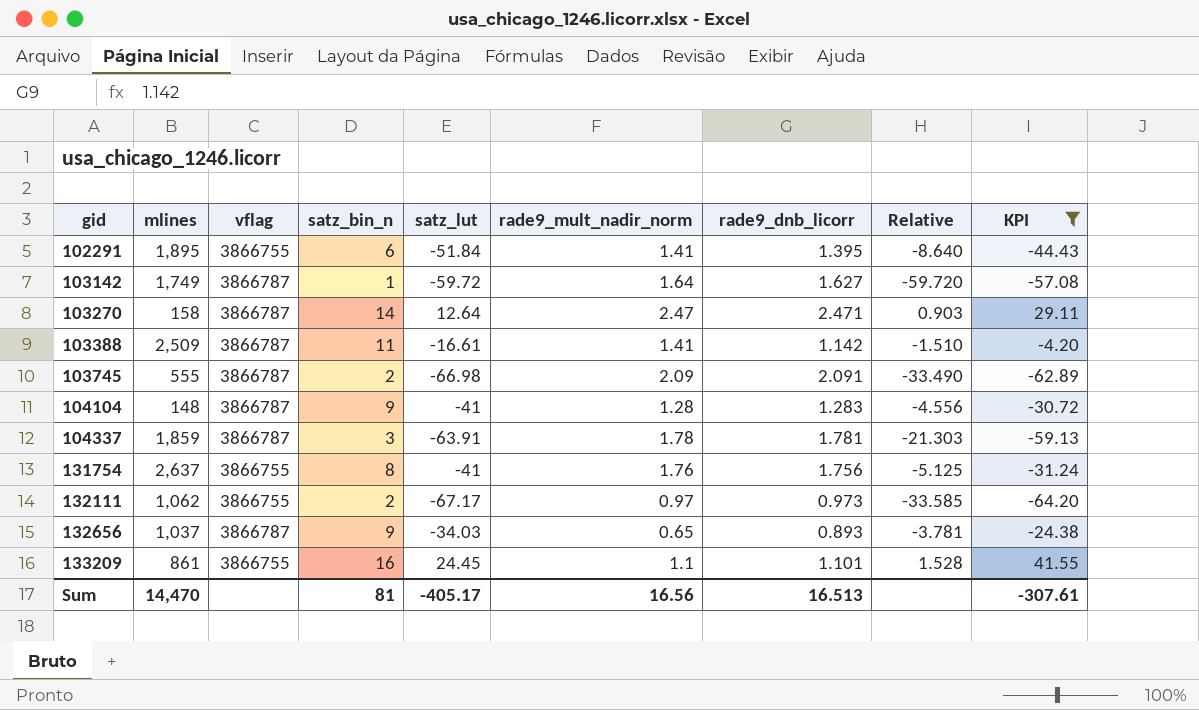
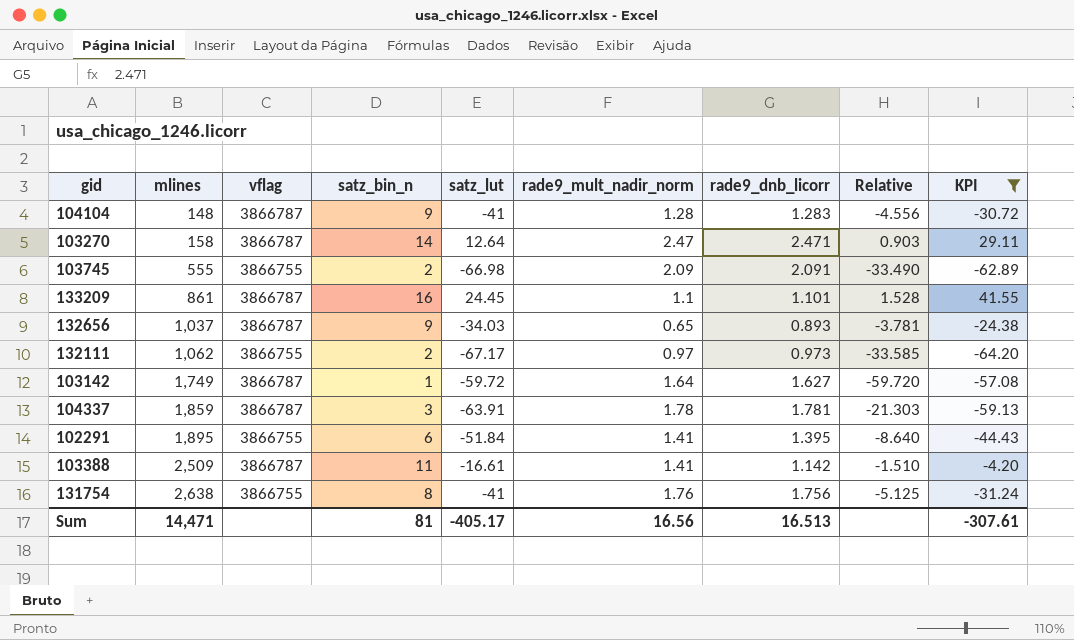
row order: gid ascending -> mlines ascending
103745 | vflag: 3866787 -> 3866755
133209 | vflag: 3866755 -> 3866787
131754 | mlines: 2,637 -> 2,638
Sum | mlines: 14,470 -> 14,471

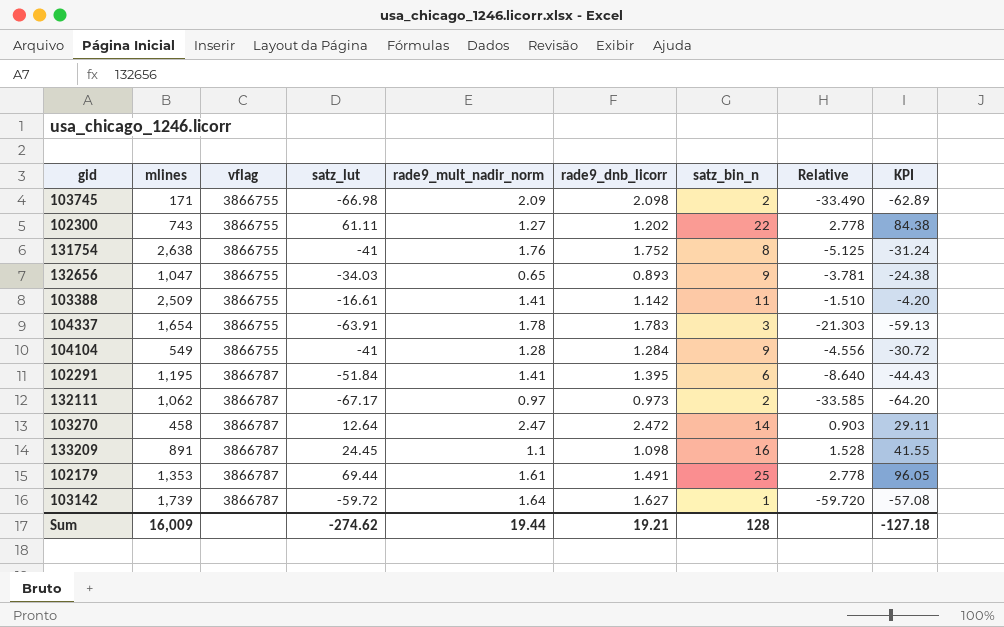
filter: KPI <= 41.55 -> none
row order: mlines ascending -> vflag ascending
column satz_bin_n | position: 4 -> 7
103745 | mlines: 555 -> 171
103745 | rade9_dnb_licorr: 2.091 -> 2.098
131754 | rade9_dnb_licorr: 1.756 -> 1.752
132656 | mlines: 1,037 -> 1,047
132656 | vflag: 3866787 -> 3866755
103388 | vflag: 3866787 -> 3866755
104337 | mlines: 1,859 -> 1,654
104337 | vflag: 3866787 -> 3866755
104337 | rade9_dnb_licorr: 1.781 -> 1.783
104104 | mlines: 148 -> 549
104104 | vflag: 3866787 -> 3866755
104104 | rade9_dnb_licorr: 1.283 -> 1.284
102291 | mlines: 1,895 -> 1,195
102291 | vflag: 3866755 -> 3866787
132111 | vflag: 3866755 -> 3866787
103270 | mlines: 158 -> 458
103270 | rade9_dnb_licorr: 2.471 -> 2.472
133209 | mlines: 861 -> 891
133209 | rade9_dnb_licorr: 1.101 -> 1.098
103142 | mlines: 1,749 -> 1,739
Sum | mlines: 14,471 -> 16,009
Sum | satz_lut: -405.17 -> -274.62
Sum | rade9_mult_nadir_norm: 16.56 -> 19.44
Sum | rade9_dnb_licorr: 16.513 -> 19.21
Sum | satz_bin_n: 81 -> 128
Sum | KPI: -307.61 -> -127.18

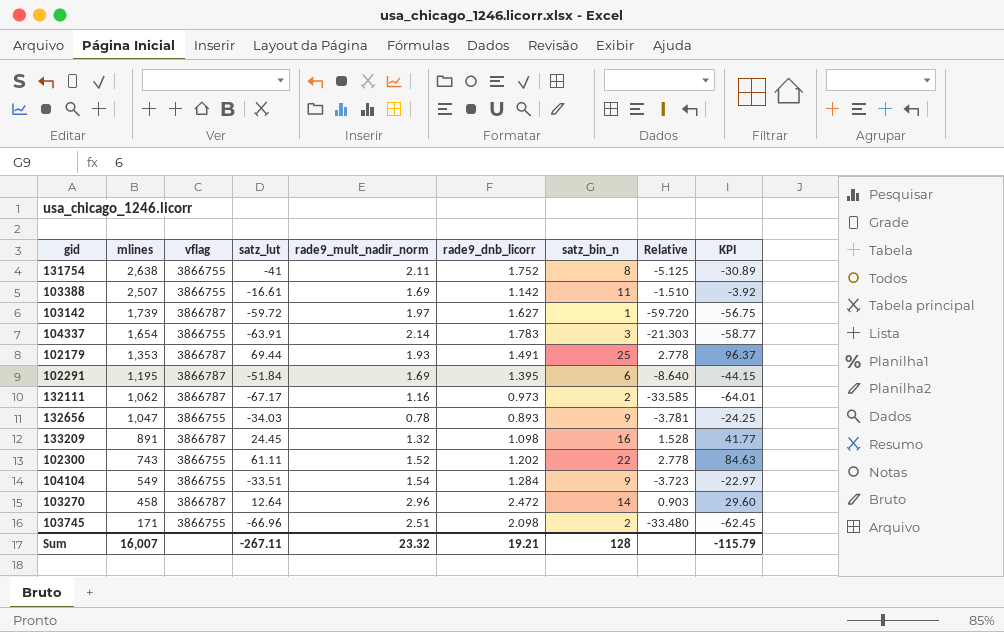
row order: vflag ascending -> mlines descending
131754 | rade9_mult_nadir_norm: 1.76 -> 2.11
131754 | KPI: -31.24 -> -30.89
103388 | mlines: 2,509 -> 2,507
103388 | rade9_mult_nadir_norm: 1.41 -> 1.69
103388 | KPI: -4.20 -> -3.92
103142 | rade9_mult_nadir_norm: 1.64 -> 1.97
103142 | KPI: -57.08 -> -56.75
104337 | rade9_mult_nadir_norm: 1.78 -> 2.14
104337 | KPI: -59.13 -> -58.77
102179 | rade9_mult_nadir_norm: 1.61 -> 1.93
102179 | KPI: 96.05 -> 96.37
102291 | rade9_mult_nadir_norm: 1.41 -> 1.69
102291 | KPI: -44.43 -> -44.15
132111 | rade9_mult_nadir_norm: 0.97 -> 1.16
132111 | KPI: -64.20 -> -64.01
132656 | rade9_mult_nadir_norm: 0.65 -> 0.78
132656 | KPI: -24.38 -> -24.25
133209 | rade9_mult_nadir_norm: 1.1 -> 1.32
133209 | KPI: 41.55 -> 41.77
102300 | rade9_mult_nadir_norm: 1.27 -> 1.52
102300 | KPI: 84.38 -> 84.63
104104 | satz_lut: -41 -> -33.51
104104 | rade9_mult_nadir_norm: 1.28 -> 1.54
104104 | Relative: -4.556 -> -3.723
104104 | KPI: -30.72 -> -22.97
103270 | rade9_mult_nadir_norm: 2.47 -> 2.96
103270 | KPI: 29.11 -> 29.60
103745 | satz_lut: -66.98 -> -66.96
103745 | rade9_mult_nadir_norm: 2.09 -> 2.51
103745 | Relative: -33.490 -> -33.480
103745 | KPI: -62.89 -> -62.45
Sum | mlines: 16,009 -> 16,007
Sum | satz_lut: -274.62 -> -267.11
Sum | rade9_mult_nadir_norm: 19.44 -> 23.32
Sum | KPI: -127.18 -> -115.79

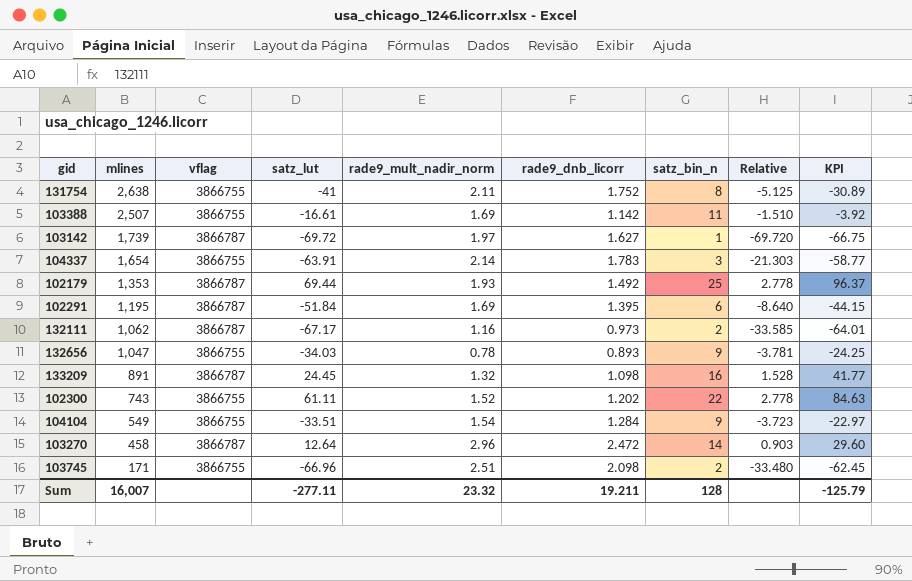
103142 | satz_lut: -59.72 -> -69.72
103142 | Relative: -59.720 -> -69.720
103142 | KPI: -56.75 -> -66.75
102179 | rade9_dnb_licorr: 1.491 -> 1.492
Sum | satz_lut: -267.11 -> -277.11
Sum | rade9_dnb_licorr: 19.21 -> 19.211
Sum | KPI: -115.79 -> -125.79

